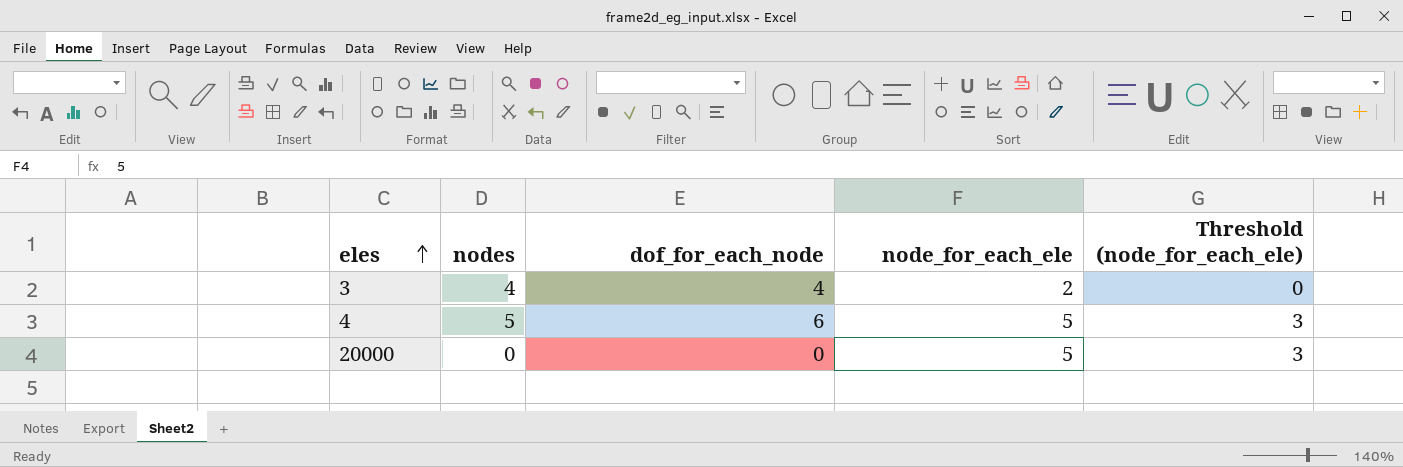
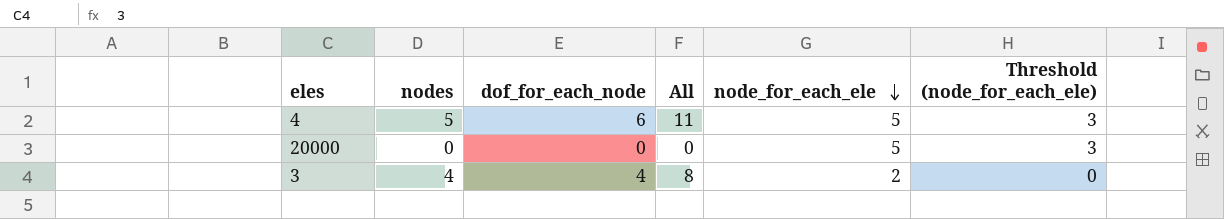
row order: eles ascending -> node_for_each_ele descending
column All | formula: none -> [nodes] + [dof_for_each_node]

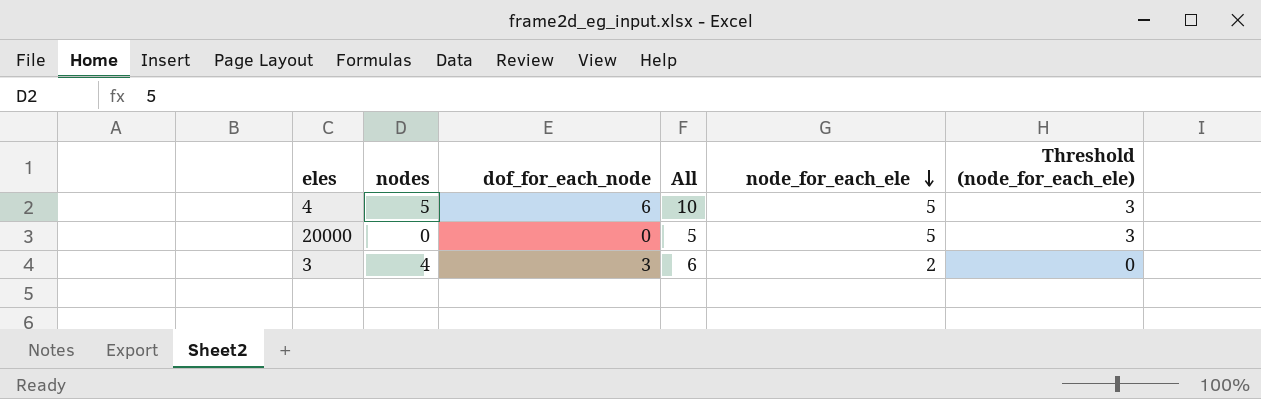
column All | formula: [nodes] + [dof_for_each_node] -> [nodes] + [node_for_each_ele]
3 | dof_for_each_node: 4 -> 3

